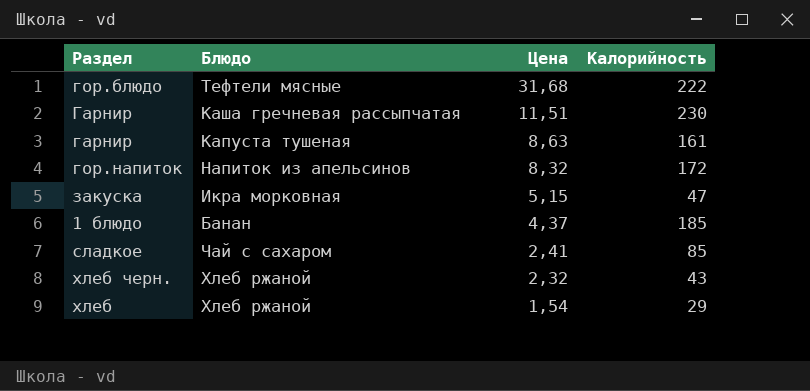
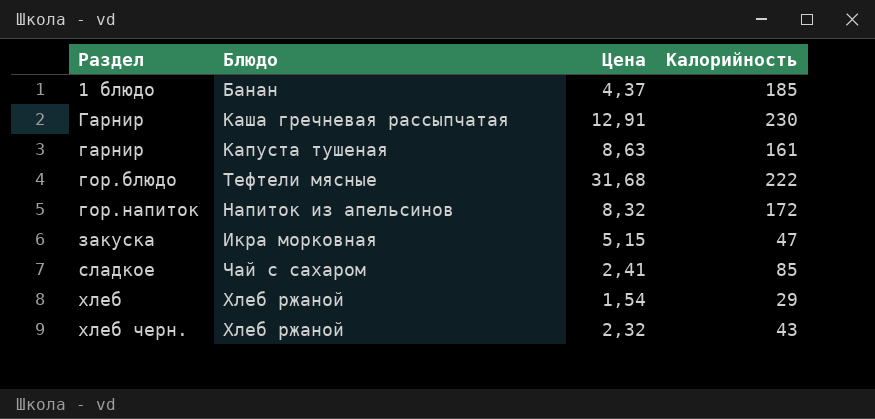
row order: Цена descending -> Раздел ascending
Гарнир | Цена: 11,51 -> 12,91

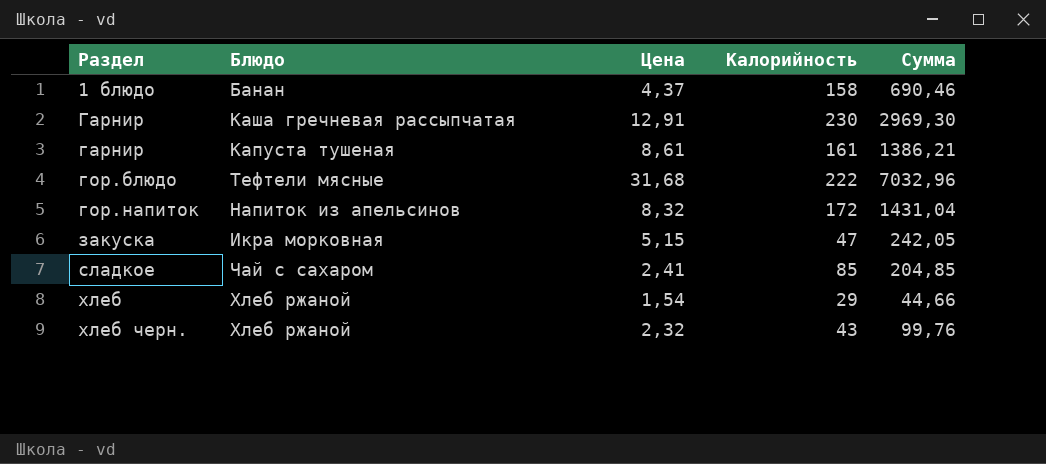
column Сумма | formula: none -> [Цена] * [Калорийность]
1 блюдо | Калорийность: 185 -> 158
гарнир | Цена: 8,63 -> 8,61

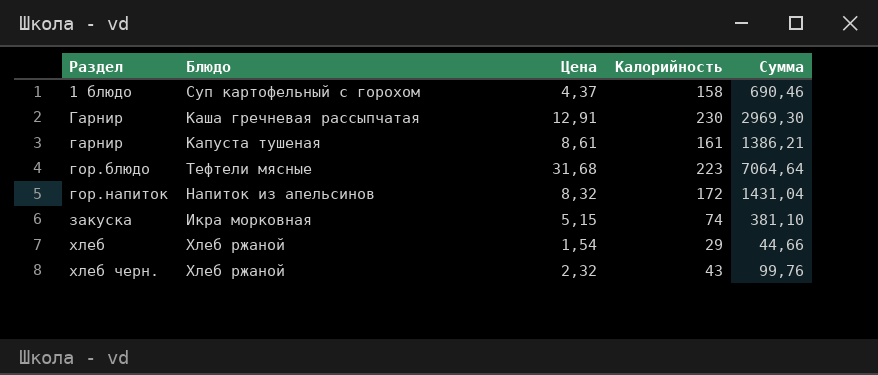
row сладкое: Чай с сахаром | 2,41 | 85 | 204,85 -> none
1 блюдо | Блюдо: Банан -> Суп картофельный с горохом
гор.блюдо | Калорийность: 222 -> 223
гор.блюдо | Сумма: 7032,96 -> 7064,64
закуска | Калорийность: 47 -> 74
закуска | Сумма: 242,05 -> 381,10

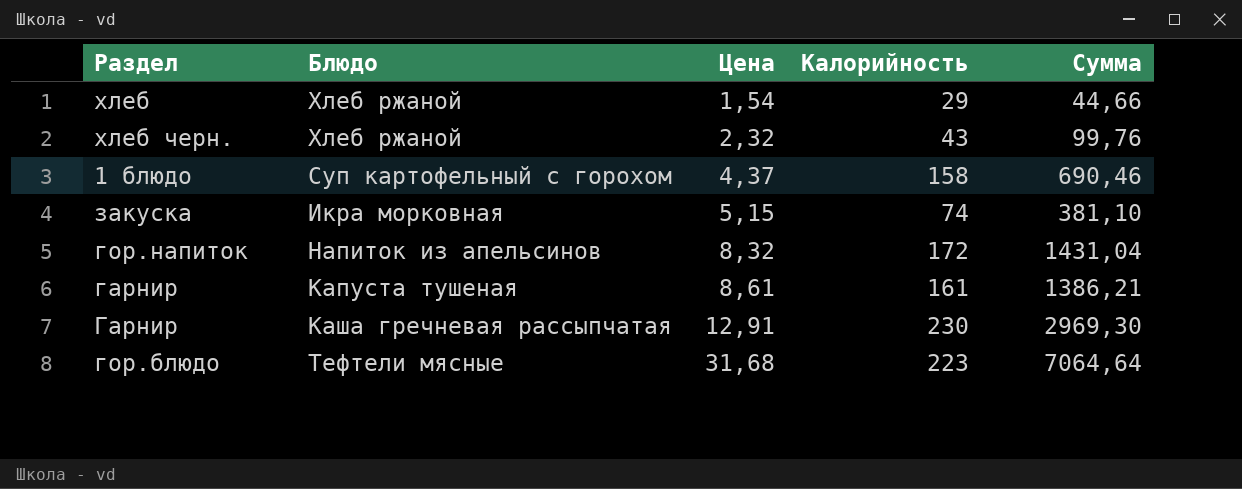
row order: Раздел ascending -> Цена ascending

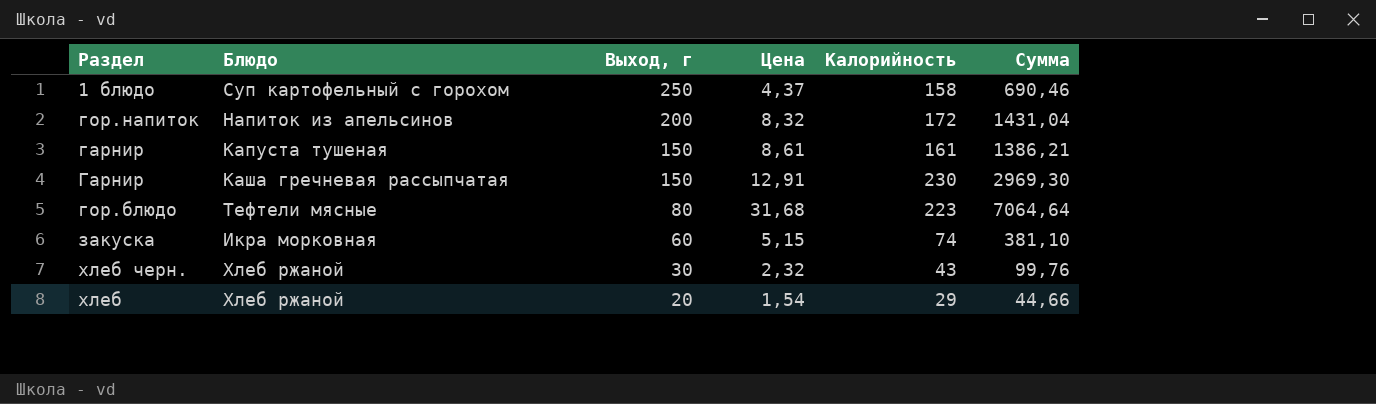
row order: Цена ascending -> Выход, г descending
column Выход, г | position: none -> 3

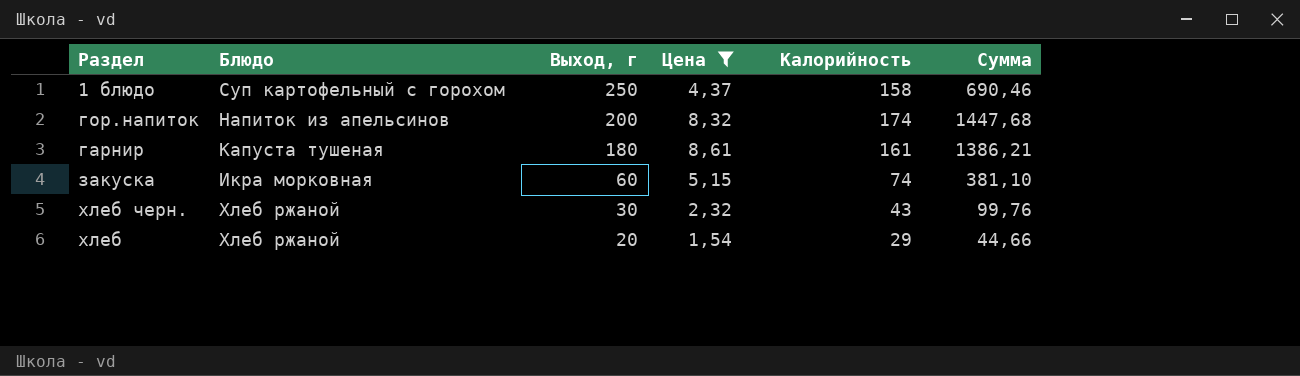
filter: none -> Цена <= 8,61
гор.напиток | Калорийность: 172 -> 174
гор.напиток | Сумма: 1431,04 -> 1447,68
гарнир | Выход, г: 150 -> 180

